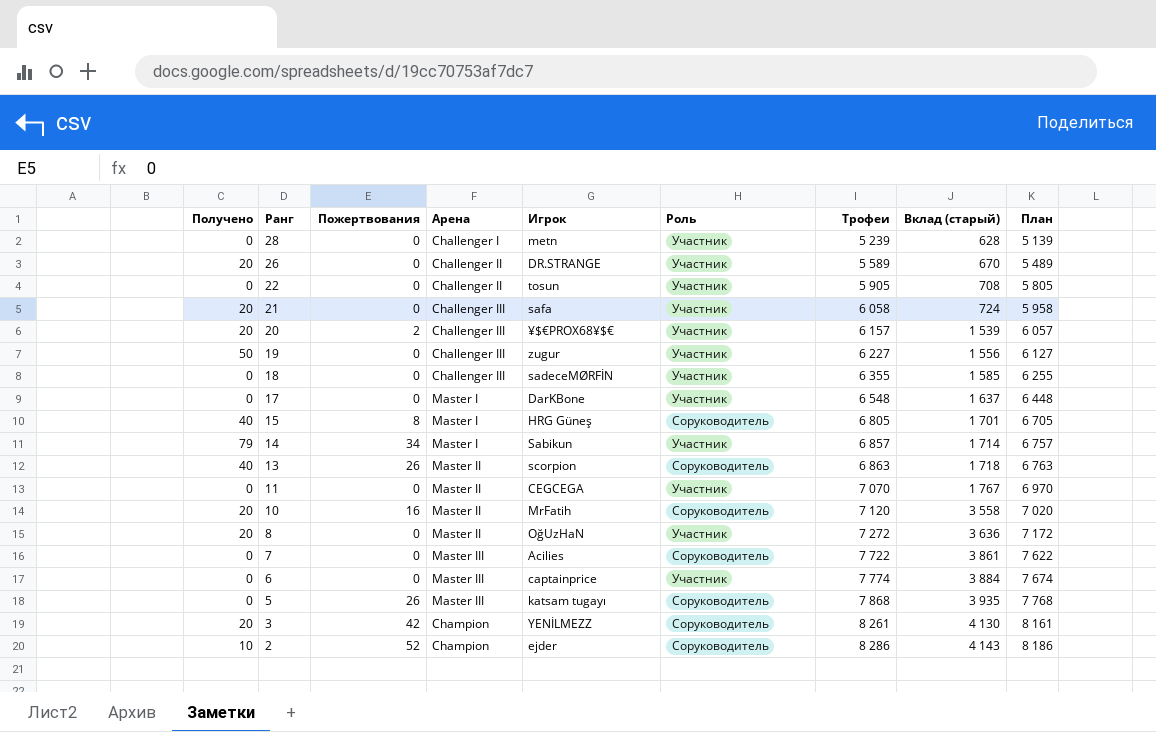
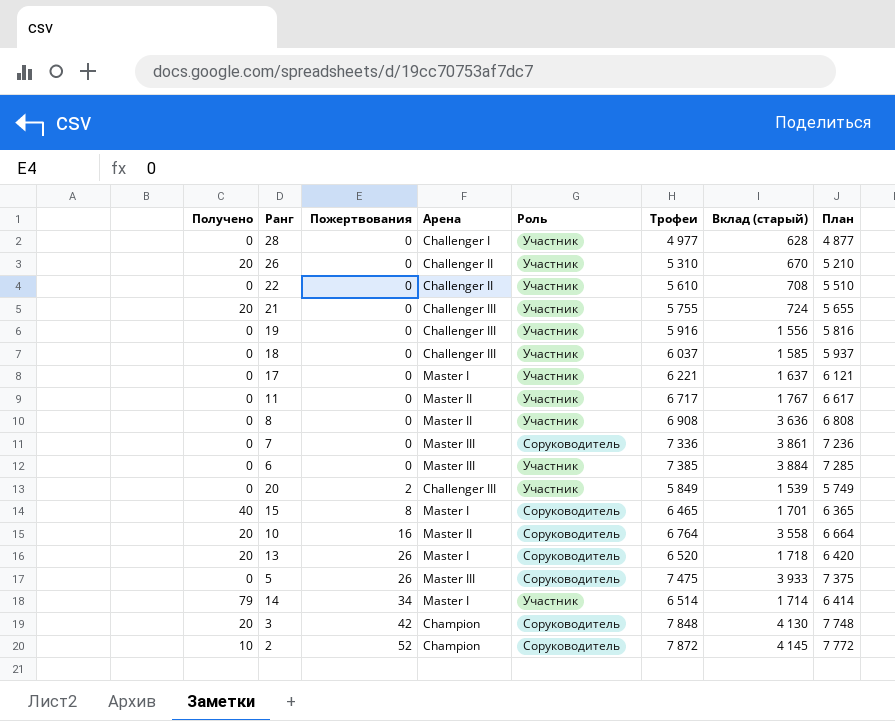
row order: Ранг descending -> Пожертвования ascending
column Игрок | position: 5 -> none
28 | Трофеи: 5 239 -> 4 977
28 | План: 5 139 -> 4 877
26 | Трофеи: 5 589 -> 5 310
26 | План: 5 489 -> 5 210
22 | Трофеи: 5 905 -> 5 610
22 | План: 5 805 -> 5 510
21 | Трофеи: 6 058 -> 5 755
21 | План: 5 958 -> 5 655
19 | Получено: 50 -> 0
19 | Трофеи: 6 227 -> 5 916
19 | План: 6 127 -> 5 816
18 | Трофеи: 6 355 -> 6 037
18 | План: 6 255 -> 5 937
17 | Трофеи: 6 548 -> 6 221
17 | План: 6 448 -> 6 121
11 | Трофеи: 7 070 -> 6 717
11 | План: 6 970 -> 6 617
8 | Получено: 20 -> 0
8 | Трофеи: 7 272 -> 6 908
8 | План: 7 172 -> 6 808
7 | Трофеи: 7 722 -> 7 336
7 | План: 7 622 -> 7 236
6 | Трофеи: 7 774 -> 7 385
6 | План: 7 674 -> 7 285
20 | Получено: 20 -> 0
20 | Трофеи: 6 157 -> 5 849
20 | План: 6 057 -> 5 749
15 | Трофеи: 6 805 -> 6 465
15 | План: 6 705 -> 6 365
10 | Трофеи: 7 120 -> 6 764
10 | План: 7 020 -> 6 664
13 | Получено: 40 -> 20
13 | Арена: Master II -> Master I
13 | Трофеи: 6 863 -> 6 520
13 | План: 6 763 -> 6 420
5 | Трофеи: 7 868 -> 7 475
5 | Вклад (старый): 3 935 -> 3 933
5 | План: 7 768 -> 7 375
14 | Трофеи: 6 857 -> 6 514
14 | План: 6 757 -> 6 414
3 | Трофеи: 8 261 -> 7 848
3 | План: 8 161 -> 7 748
2 | Трофеи: 8 286 -> 7 872
2 | Вклад (старый): 4 143 -> 4 145
2 | План: 8 186 -> 7 772

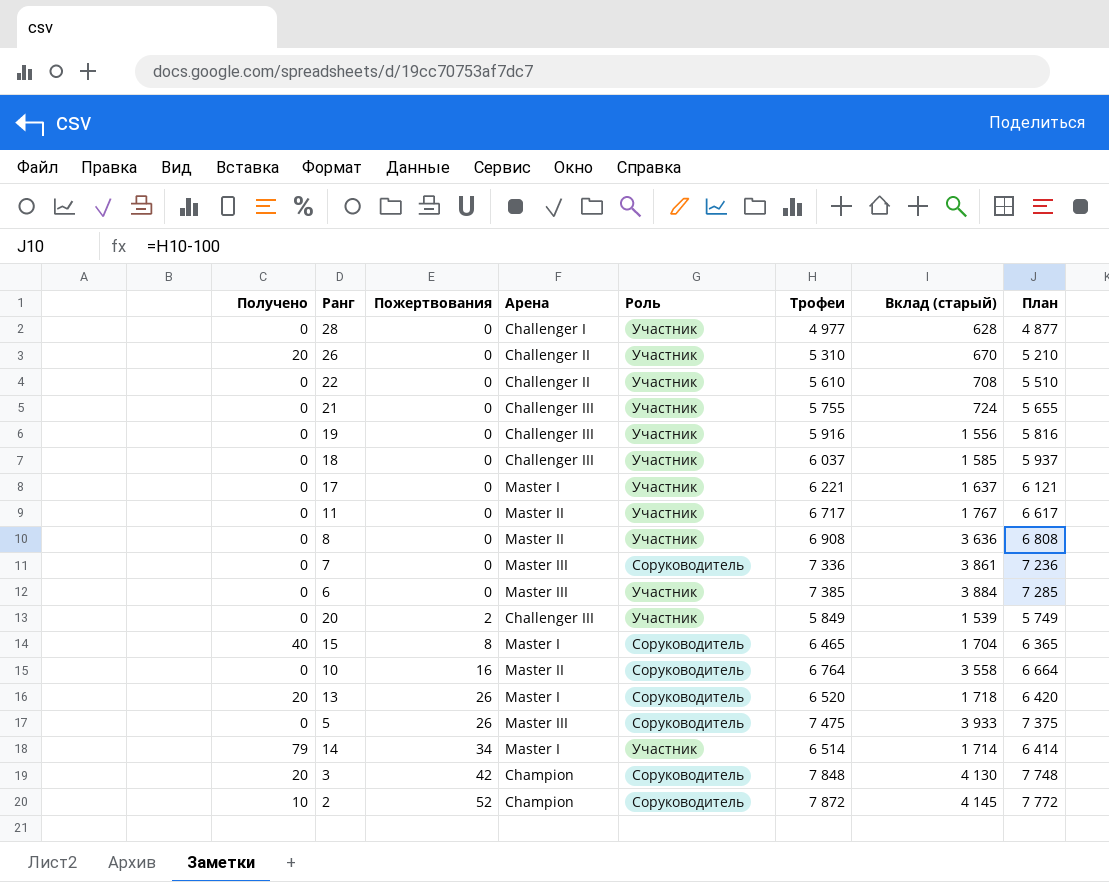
21 | Получено: 20 -> 0
15 | Вклад (старый): 1 701 -> 1 704
10 | Получено: 20 -> 0

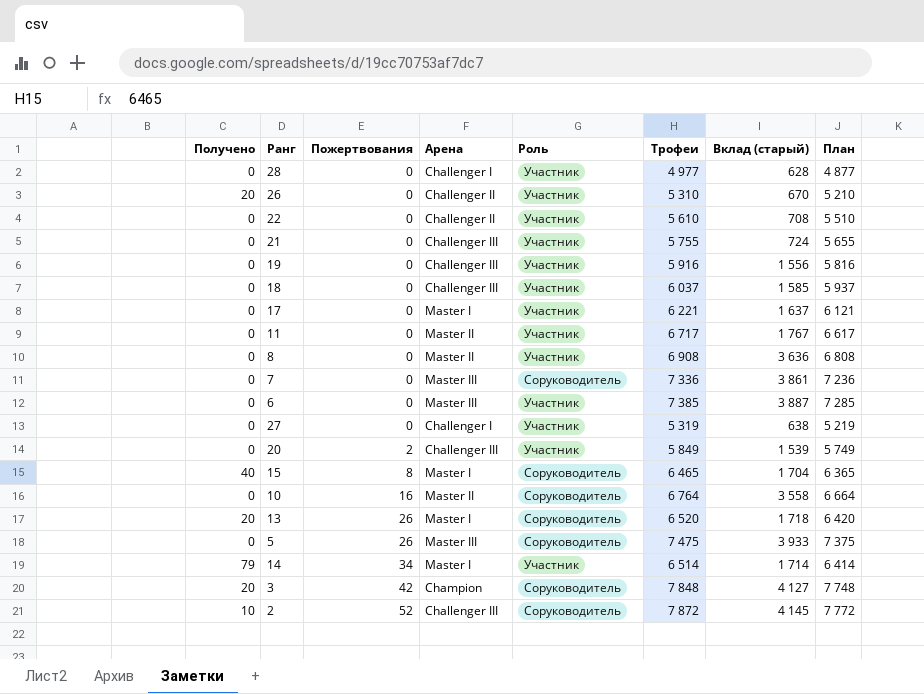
6 | Вклад (старый): 3 884 -> 3 887
row 27: none -> 0 | 0 | Challenger I | Участник | 5 319 | 638 | 5 219
3 | Вклад (старый): 4 130 -> 4 127
2 | Арена: Champion -> Challenger III

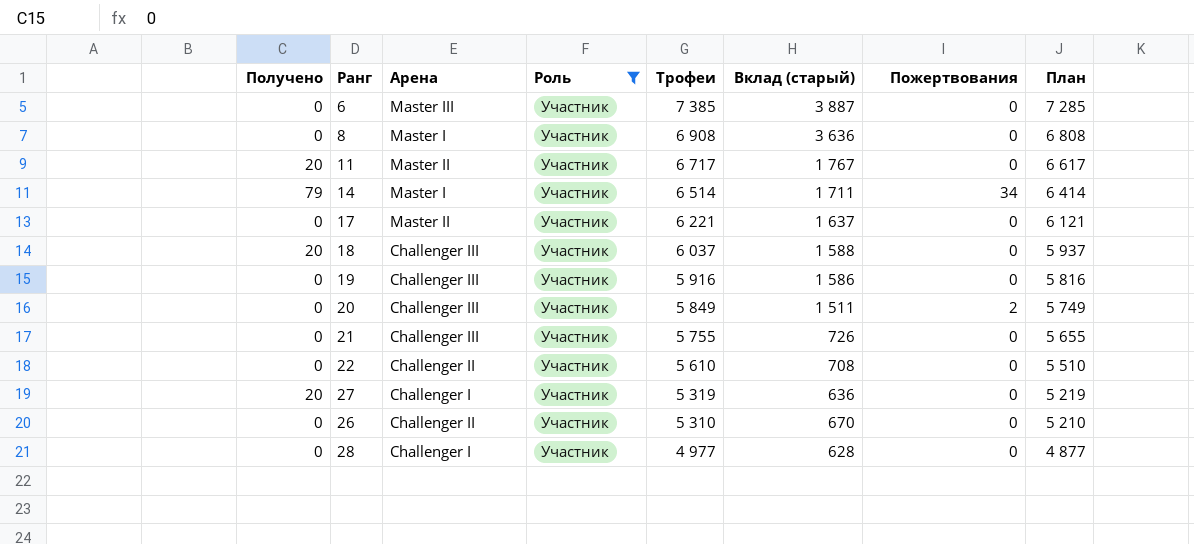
filter: none -> Роль = Участник
row order: Пожертвования ascending -> Трофеи descending
column Пожертвования | position: 3 -> 7
8 | Арена: Master II -> Master I
11 | Получено: 0 -> 20
14 | Вклад (старый): 1 714 -> 1 711
17 | Арена: Master I -> Master II
18 | Получено: 0 -> 20
18 | Вклад (старый): 1 585 -> 1 588
19 | Вклад (старый): 1 556 -> 1 586
20 | Вклад (старый): 1 539 -> 1 511
21 | Вклад (старый): 724 -> 726
27 | Получено: 0 -> 20
27 | Вклад (старый): 638 -> 636
26 | Получено: 20 -> 0

